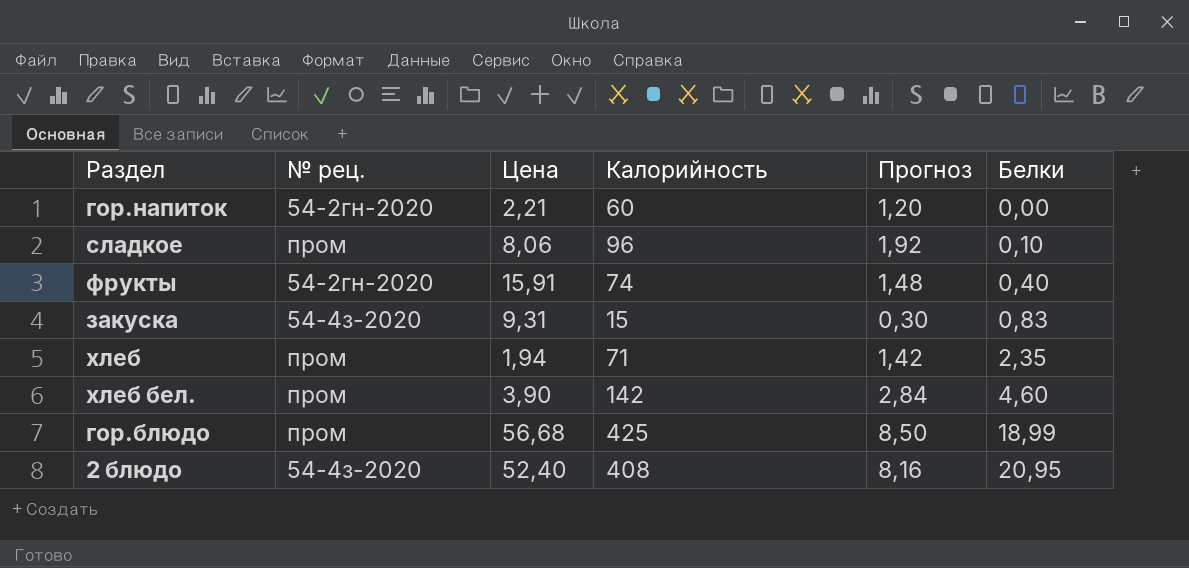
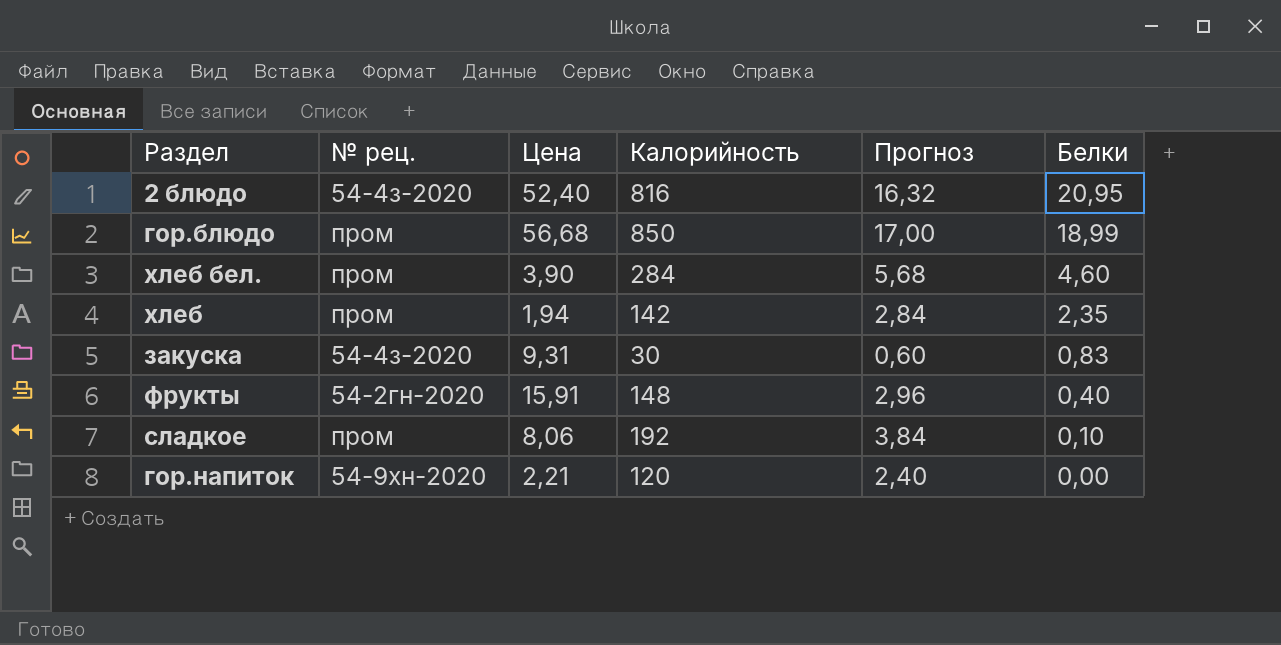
row order: Белки ascending -> Белки descending
2 блюдо | Калорийность: 408 -> 816
2 блюдо | Прогноз: 8,16 -> 16,32
гор.блюдо | Калорийность: 425 -> 850
гор.блюдо | Прогноз: 8,50 -> 17,00
хлеб бел. | Калорийность: 142 -> 284
хлеб бел. | Прогноз: 2,84 -> 5,68
хлеб | Калорийность: 71 -> 142
хлеб | Прогноз: 1,42 -> 2,84
закуска | Калорийность: 15 -> 30
закуска | Прогноз: 0,30 -> 0,60
фрукты | Калорийность: 74 -> 148
фрукты | Прогноз: 1,48 -> 2,96
сладкое | Калорийность: 96 -> 192
сладкое | Прогноз: 1,92 -> 3,84
гор.напиток | № рец.: 54-2гн-2020 -> 54-9хн-2020
гор.напиток | Калорийность: 60 -> 120
гор.напиток | Прогноз: 1,20 -> 2,40

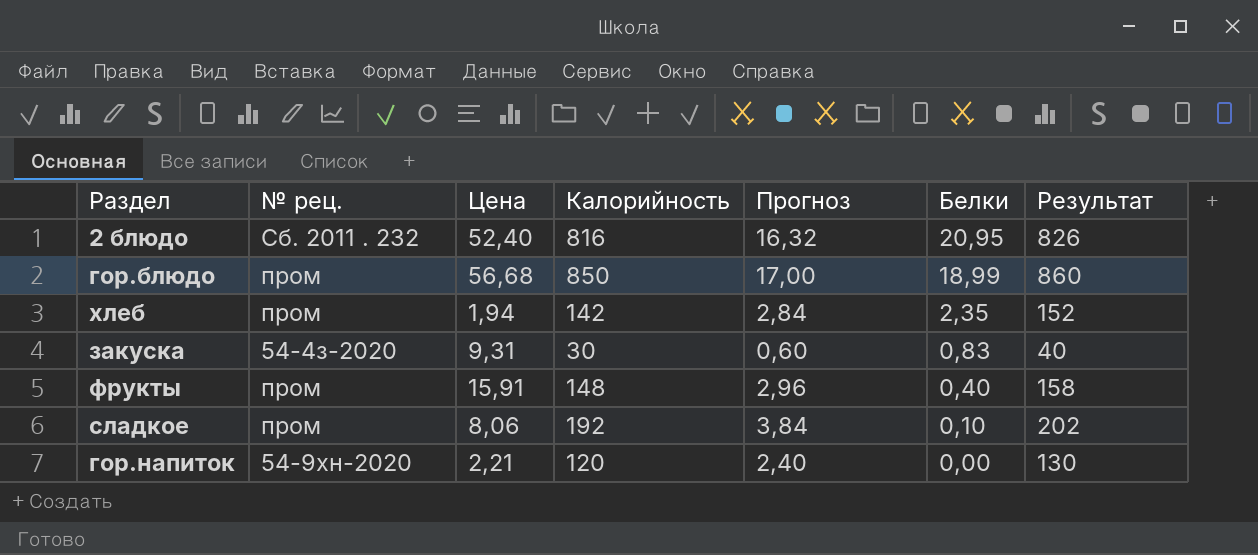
column Результат | formula: none -> [Калорийность] + 10
row хлеб бел.: пром | 3,90 | 284 | 5,68 | 4,60 -> none
2 блюдо | № рец.: 54-4з-2020 -> Сб. 2011 . 232
фрукты | № рец.: 54-2гн-2020 -> пром

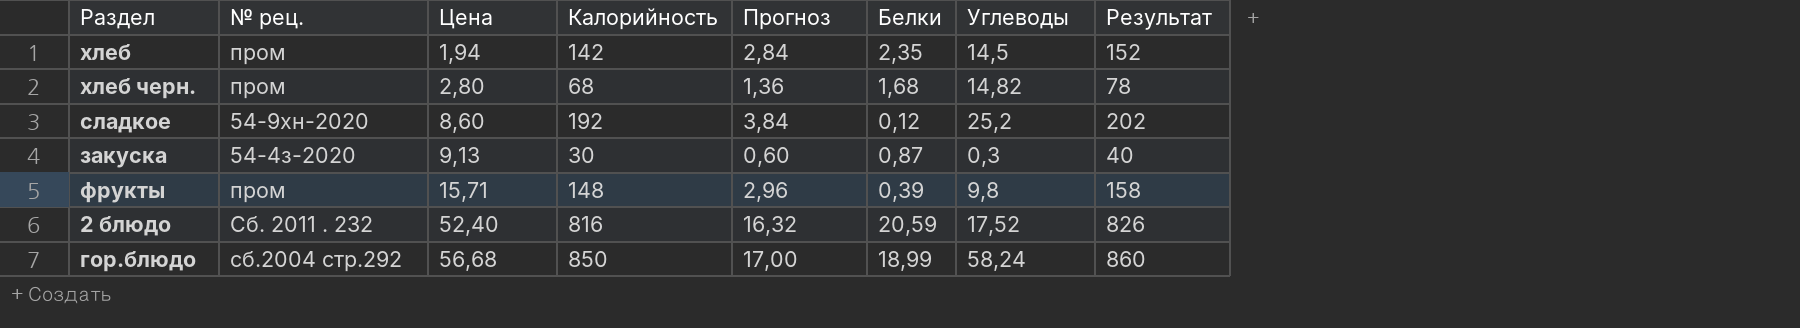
row order: Белки descending -> Цена ascending
column Углеводы | position: none -> 7
row гор.напиток: 54-9хн-2020 | 2,21 | 120 | 2,40 | 0,00 | 130 -> none
row хлеб черн.: none -> пром | 2,80 | 68 | 1,36 | 1,68 | 14,82 | 78
сладкое | № рец.: пром -> 54-9хн-2020
сладкое | Цена: 8,06 -> 8,60
сладкое | Белки: 0,10 -> 0,12
закуска | Цена: 9,31 -> 9,13
закуска | Белки: 0,83 -> 0,87
фрукты | Цена: 15,91 -> 15,71
фрукты | Белки: 0,40 -> 0,39
2 блюдо | Белки: 20,95 -> 20,59
гор.блюдо | № рец.: пром -> сб.2004 стр.292

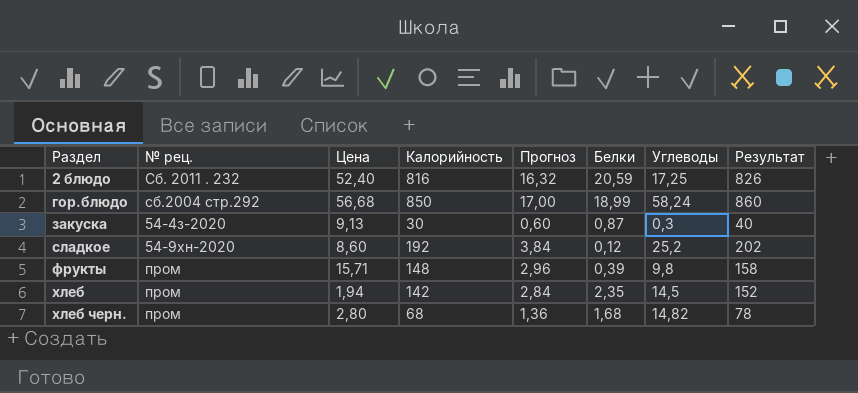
row order: Цена ascending -> Раздел ascending
2 блюдо | Углеводы: 17,52 -> 17,25

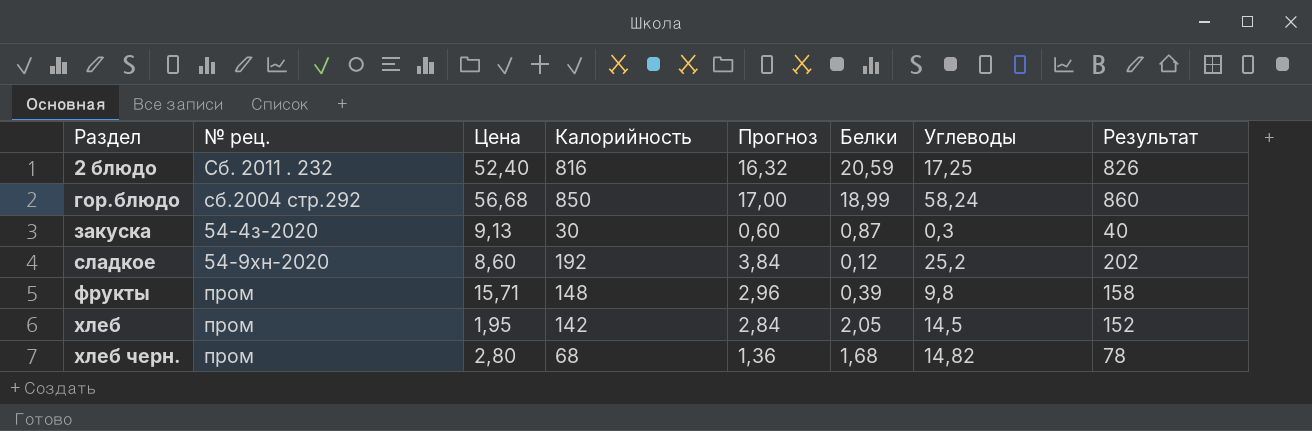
хлеб | Цена: 1,94 -> 1,95
хлеб | Белки: 2,35 -> 2,05

